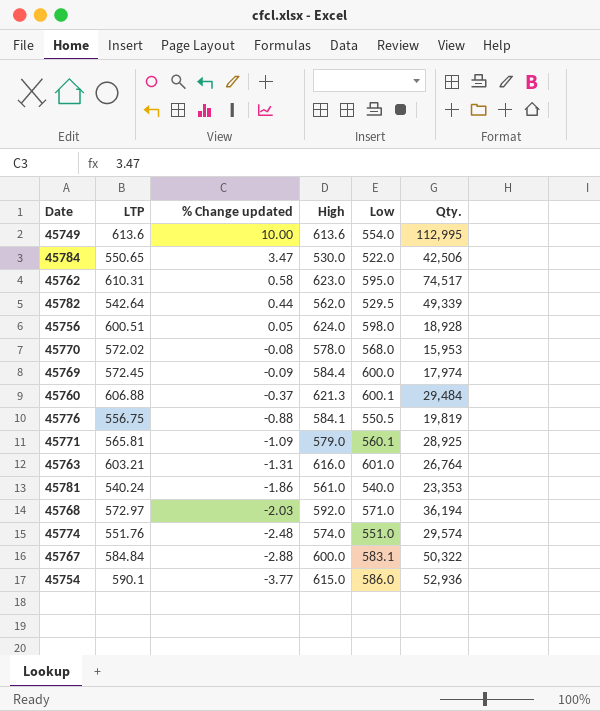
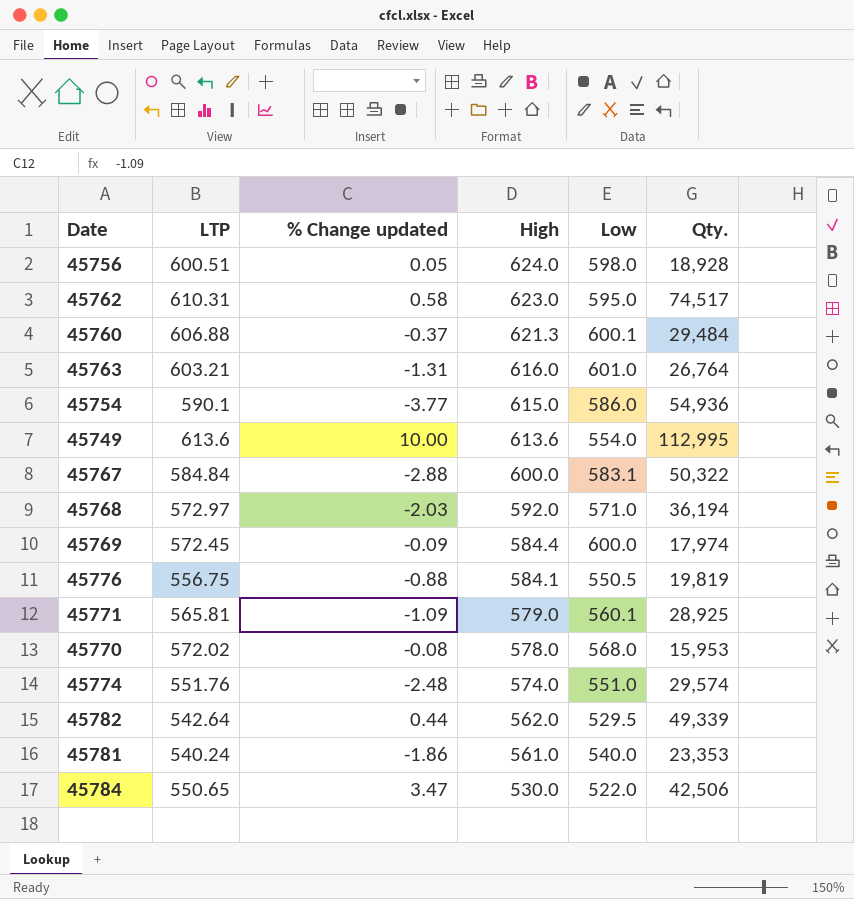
row order: % Change updated descending -> High descending
45754 | Qty.: 52,936 -> 54,936

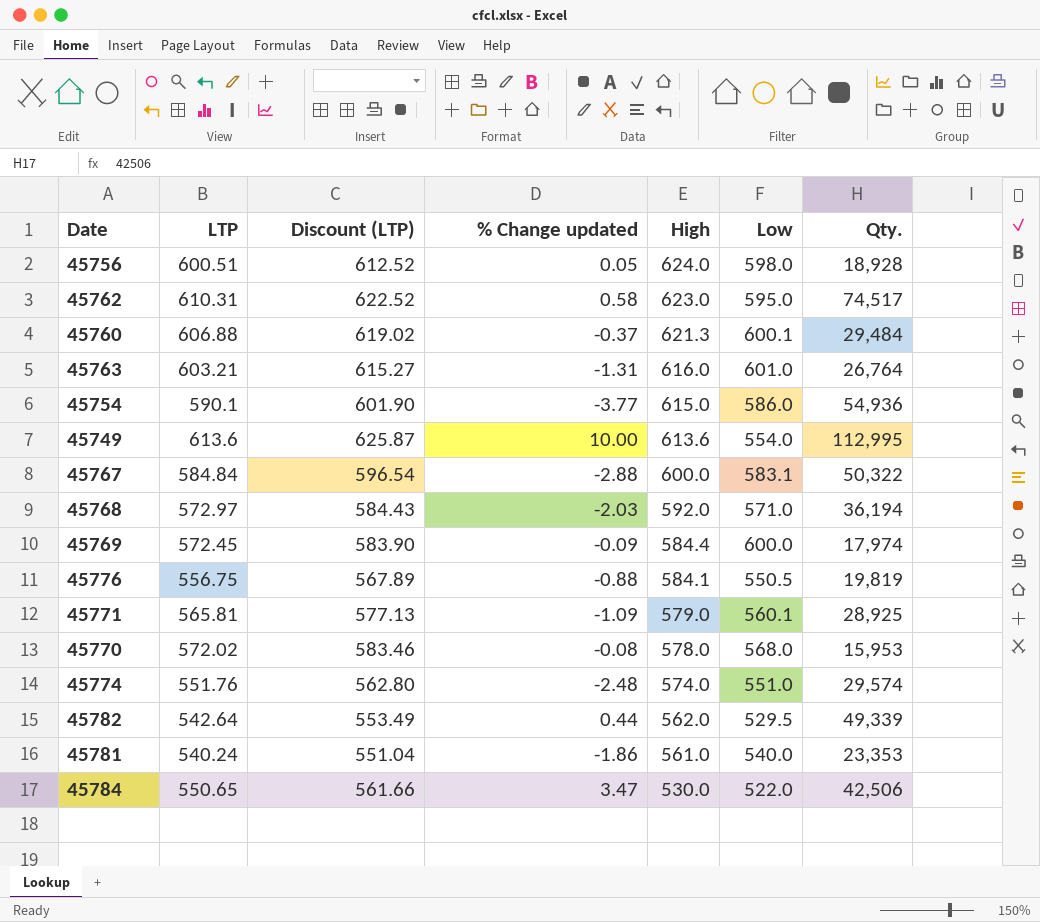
column Discount (LTP) | formula: none -> [LTP] * 1.02

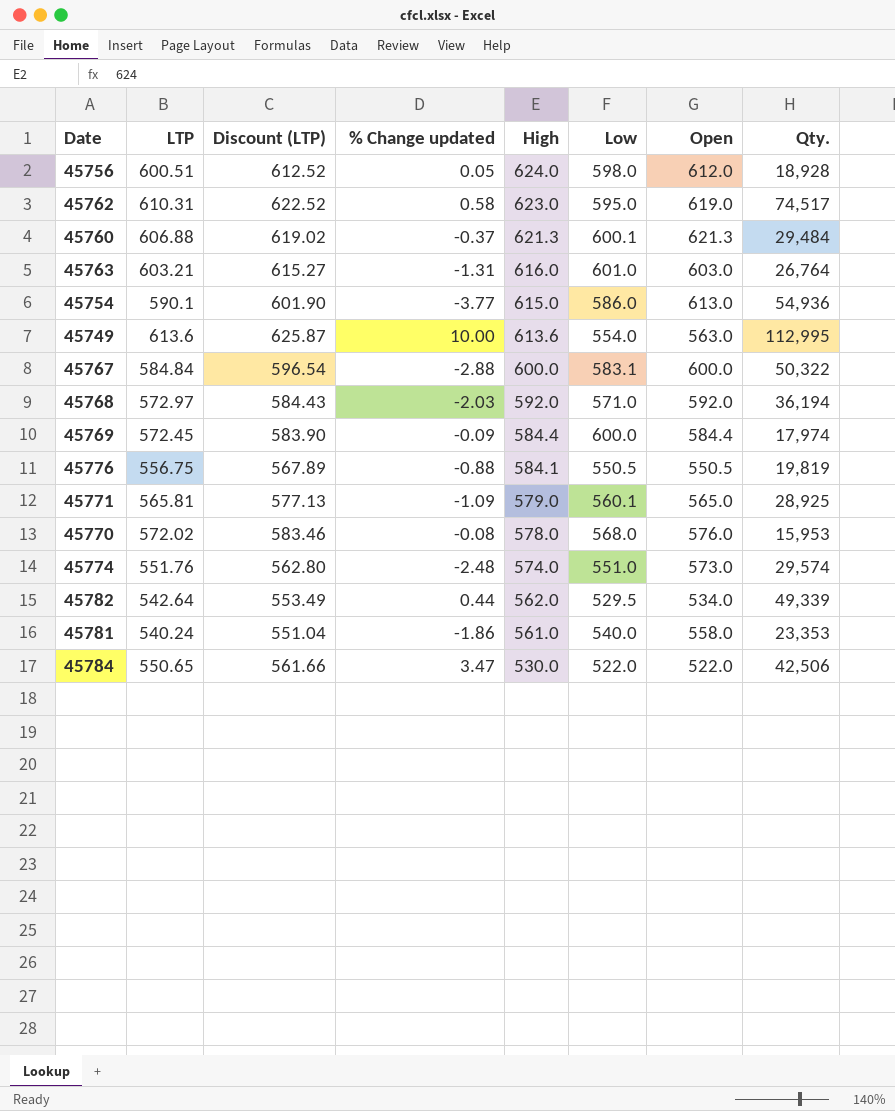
column Open | position: none -> 7

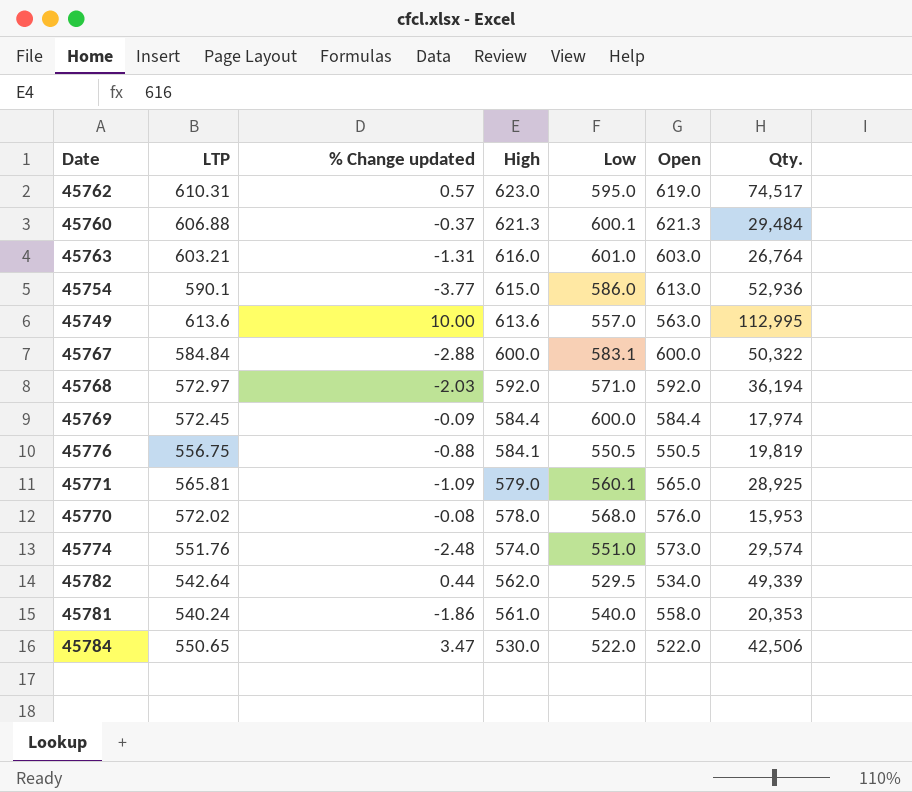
column Discount (LTP) | formula: [LTP] * 1.02 -> none
row 45756: 600.51 | 612.52 | 0.05 | 624.0 | 598.0 | 612.0 | 18,928 -> none
45762 | % Change updated: 0.58 -> 0.57
45754 | Qty.: 54,936 -> 52,936
45749 | Low: 554.0 -> 557.0
45781 | Qty.: 23,353 -> 20,353

